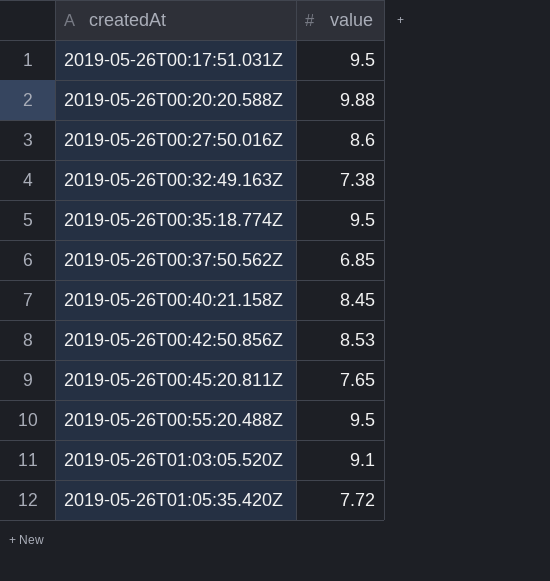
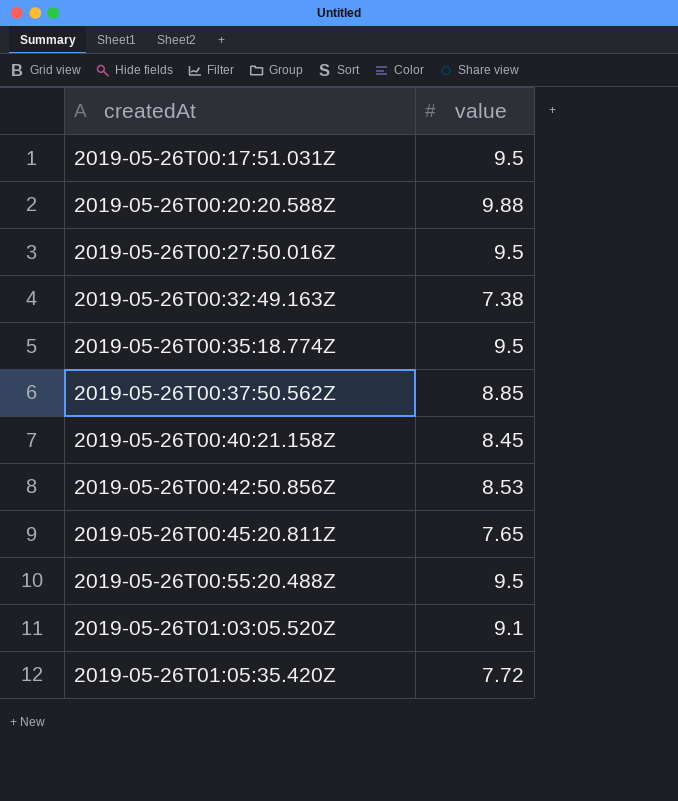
2019-05-26T00:27:50.016Z | value: 8.6 -> 9.5
2019-05-26T00:37:50.562Z | value: 6.85 -> 8.85

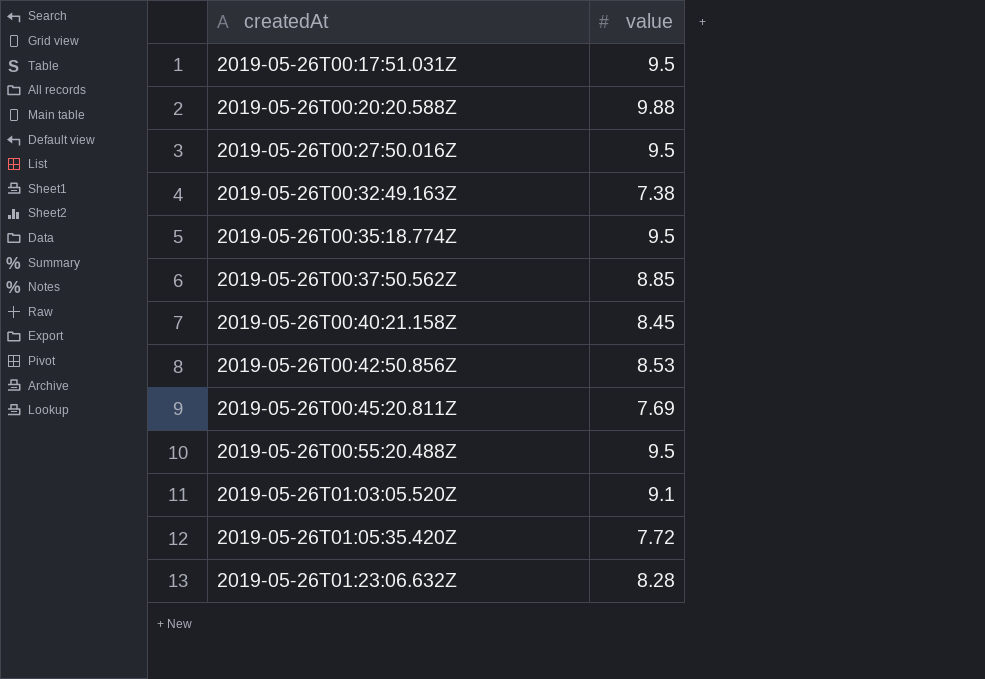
2019-05-26T00:45:20.811Z | value: 7.65 -> 7.69
row 2019-05-26T01:23:06.632Z: none -> 8.28

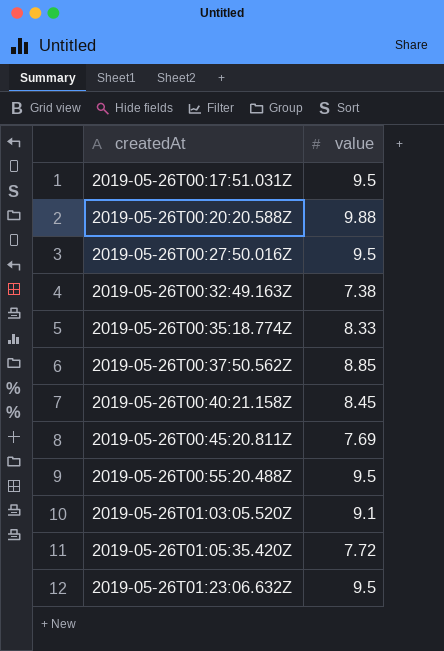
row 2019-05-26T00:42:50.856Z: 8.53 -> none
2019-05-26T00:35:18.774Z | value: 9.5 -> 8.33
2019-05-26T01:23:06.632Z | value: 8.28 -> 9.5

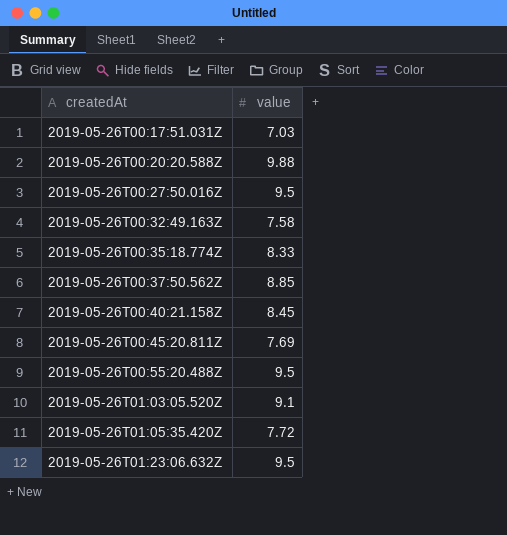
2019-05-26T00:17:51.031Z | value: 9.5 -> 7.03
2019-05-26T00:32:49.163Z | value: 7.38 -> 7.58

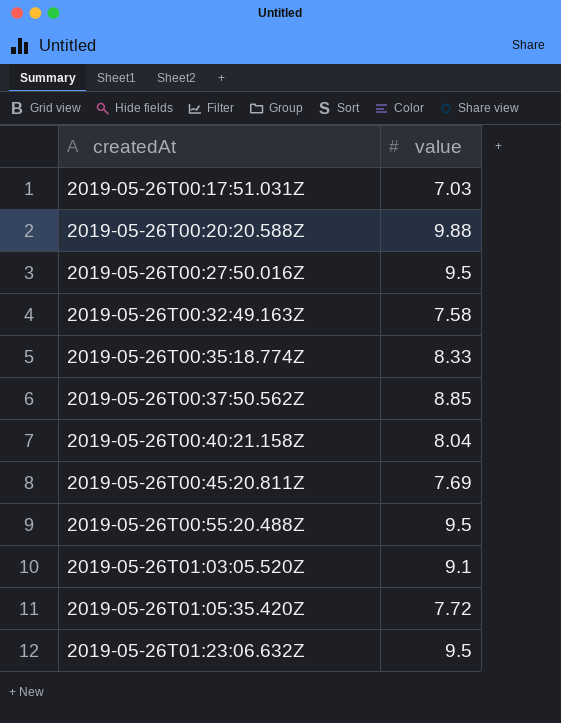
2019-05-26T00:40:21.158Z | value: 8.45 -> 8.04

